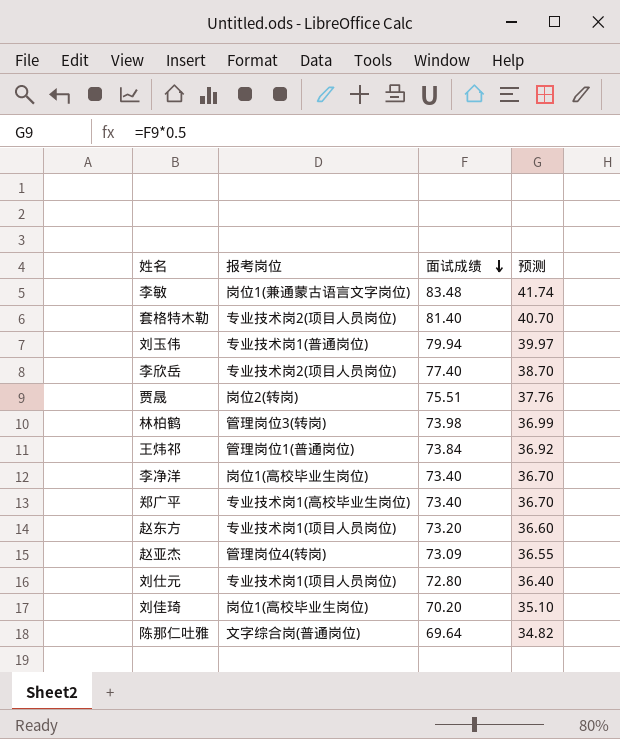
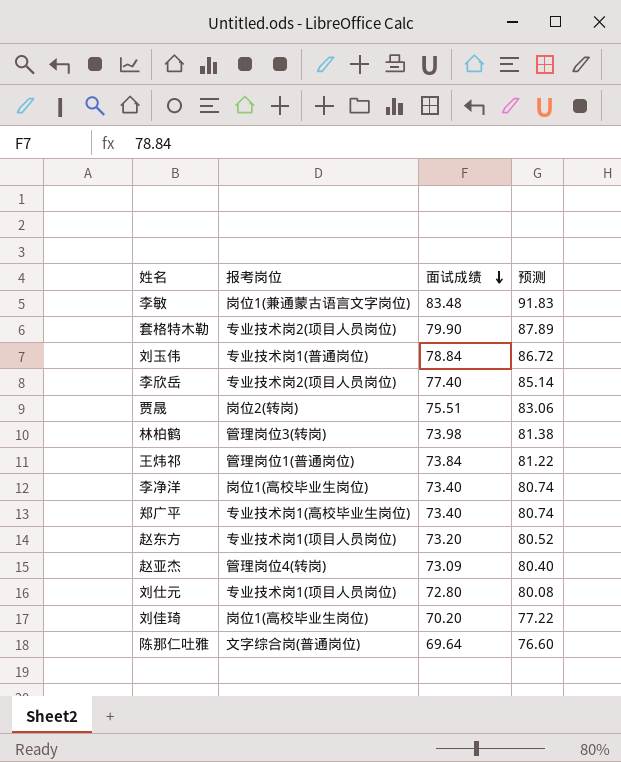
column 预测 | formula: [面试成绩] * 0.5 -> [面试成绩] * 1.1
套格特木勒 | 面试成绩: 81.40 -> 79.90
刘玉伟 | 面试成绩: 79.94 -> 78.84

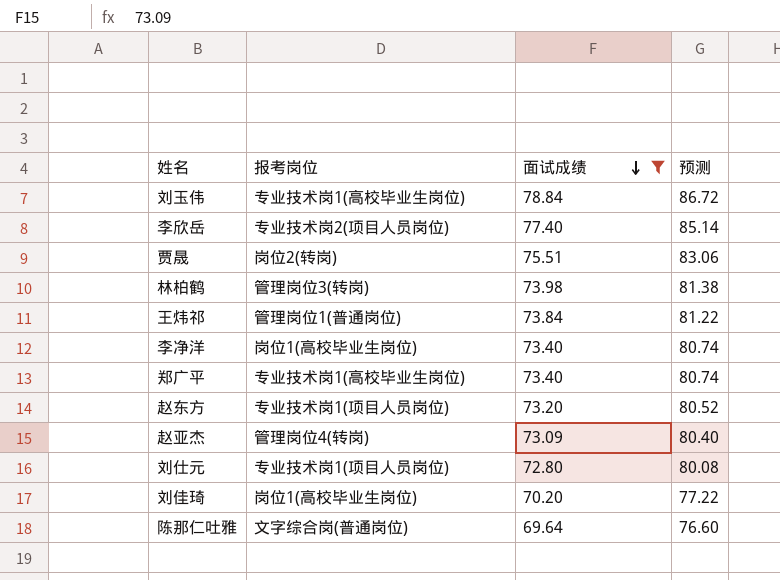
filter: none -> 面试成绩 <= 78.84
刘玉伟 | 报考岗位: 专业技术岗1(普通岗位) -> 专业技术岗1(高校毕业生岗位)

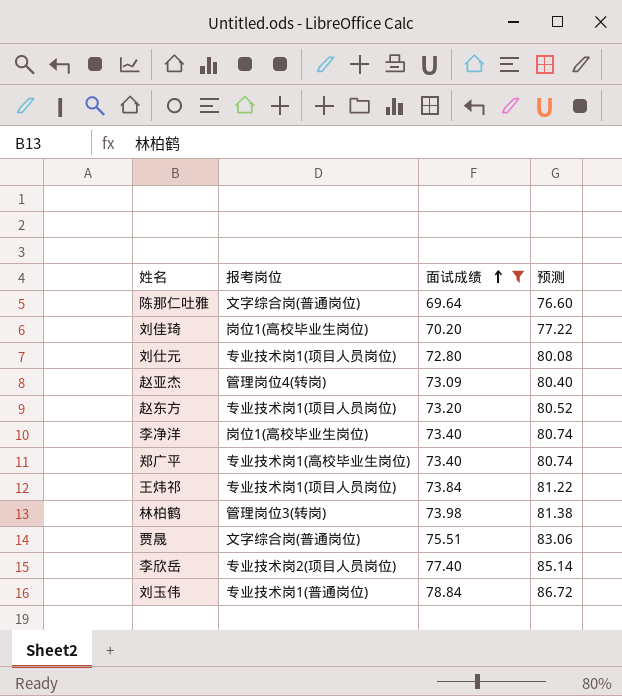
row order: 面试成绩 descending -> 面试成绩 ascending
王炜祁 | 报考岗位: 管理岗位1(普通岗位) -> 专业技术岗1(项目人员岗位)
贾晟 | 报考岗位: 岗位2(转岗) -> 文字综合岗(普通岗位)
刘玉伟 | 报考岗位: 专业技术岗1(高校毕业生岗位) -> 专业技术岗1(普通岗位)

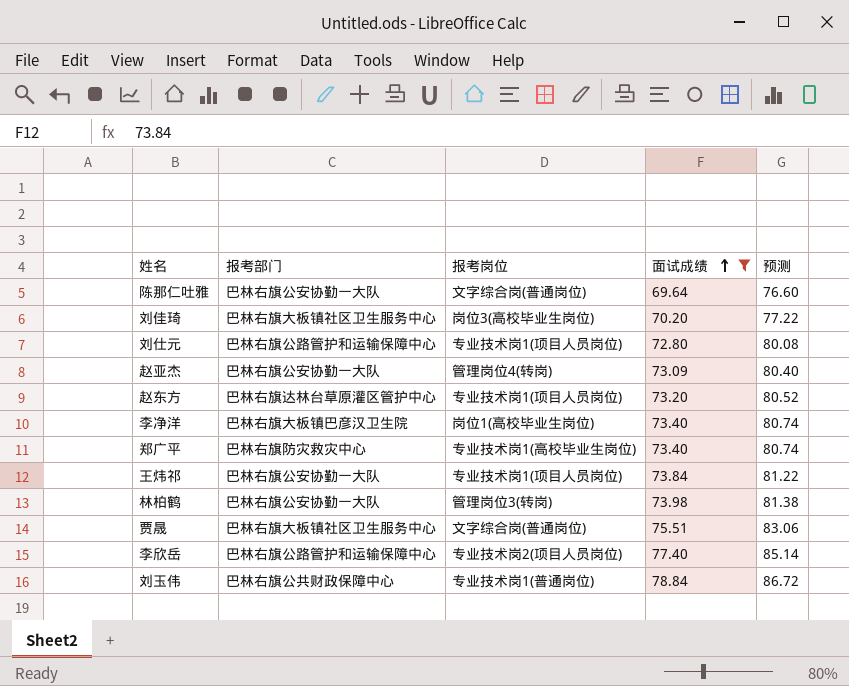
column 报考部门 | position: none -> 2
刘佳琦 | 报考岗位: 岗位1(高校毕业生岗位) -> 岗位3(高校毕业生岗位)

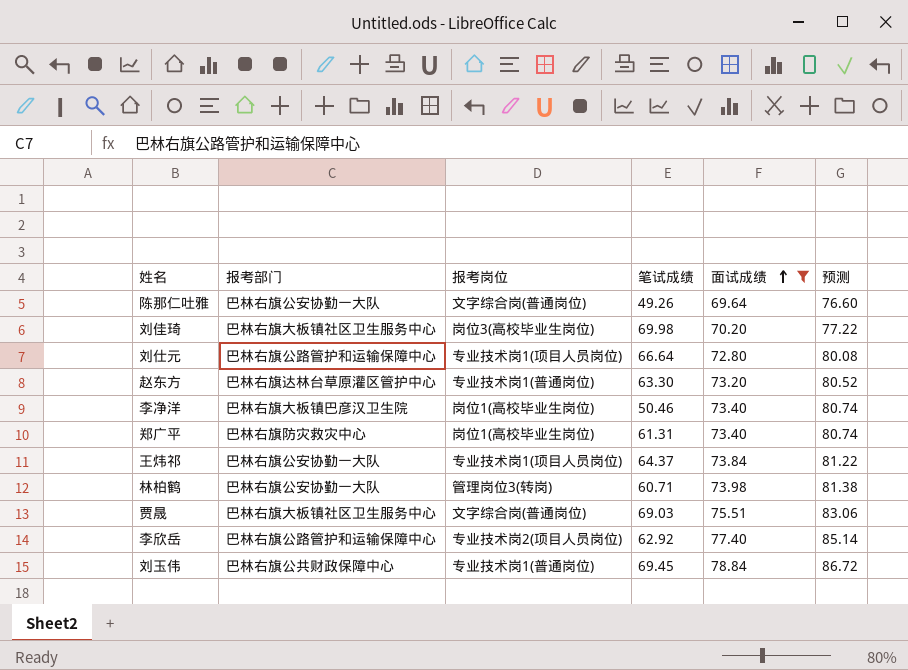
column 笔试成绩 | position: none -> 4
row 赵亚杰: 巴林右旗公安协勤一大队 | 管理岗位4(转岗) | 73.09 | 80.40 -> none
赵东方 | 报考岗位: 专业技术岗1(项目人员岗位) -> 专业技术岗1(普通岗位)
郑广平 | 报考岗位: 专业技术岗1(高校毕业生岗位) -> 岗位1(高校毕业生岗位)

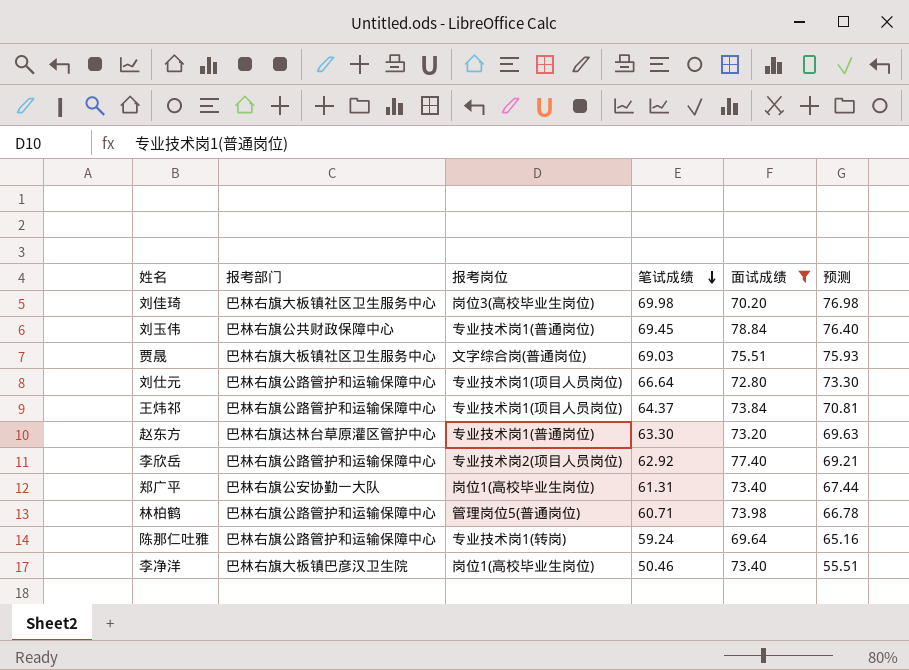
row order: 面试成绩 ascending -> 笔试成绩 descending
column 预测 | formula: [面试成绩] * 1.1 -> [笔试成绩] * 1.1
王炜祁 | 报考部门: 巴林右旗公安协勤一大队 -> 巴林右旗公路管护和运输保障中心
郑广平 | 报考部门: 巴林右旗防灾救灾中心 -> 巴林右旗公安协勤一大队
林柏鹤 | 报考部门: 巴林右旗公安协勤一大队 -> 巴林右旗公路管护和运输保障中心
林柏鹤 | 报考岗位: 管理岗位3(转岗) -> 管理岗位5(普通岗位)
陈那仁吐雅 | 报考部门: 巴林右旗公安协勤一大队 -> 巴林右旗公路管护和运输保障中心
陈那仁吐雅 | 报考岗位: 文字综合岗(普通岗位) -> 专业技术岗1(转岗)
陈那仁吐雅 | 笔试成绩: 49.26 -> 59.24

